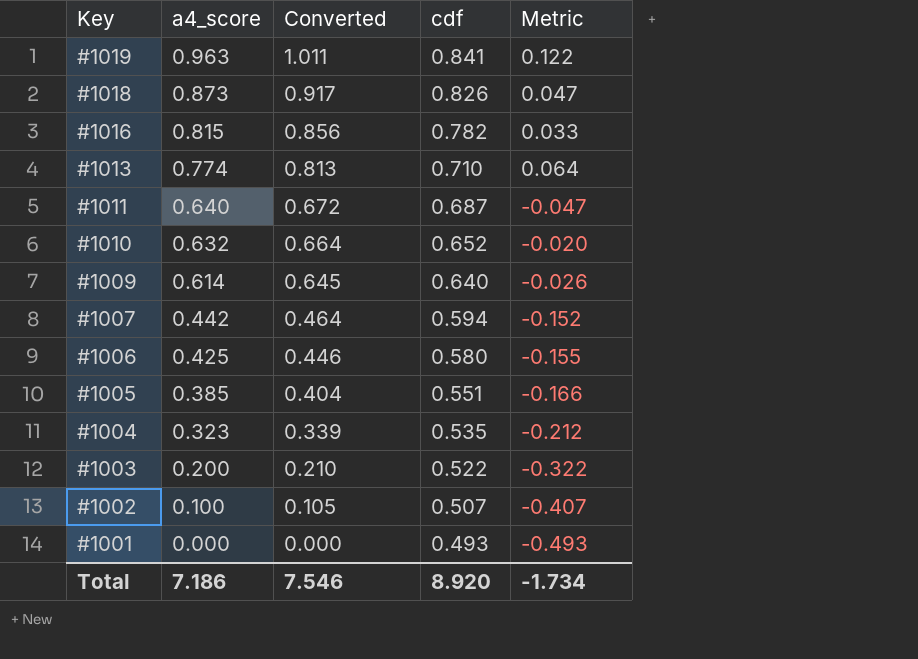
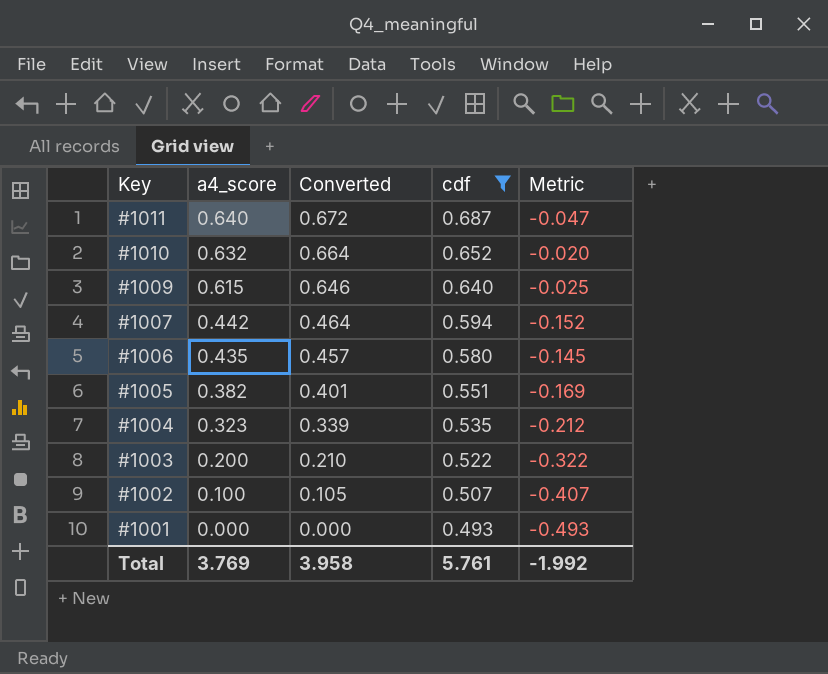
filter: none -> cdf <= 0.687
#1009 | a4_score: 0.614 -> 0.615
#1009 | Converted: 0.645 -> 0.646
#1009 | Metric: -0.026 -> -0.025
#1006 | a4_score: 0.425 -> 0.435
#1006 | Converted: 0.446 -> 0.457
#1006 | Metric: -0.155 -> -0.145
#1005 | a4_score: 0.385 -> 0.382
#1005 | Converted: 0.404 -> 0.401
#1005 | Metric: -0.166 -> -0.169
Total | a4_score: 7.186 -> 3.769
Total | Converted: 7.546 -> 3.958
Total | cdf: 8.920 -> 5.761
Total | Metric: -1.734 -> -1.992

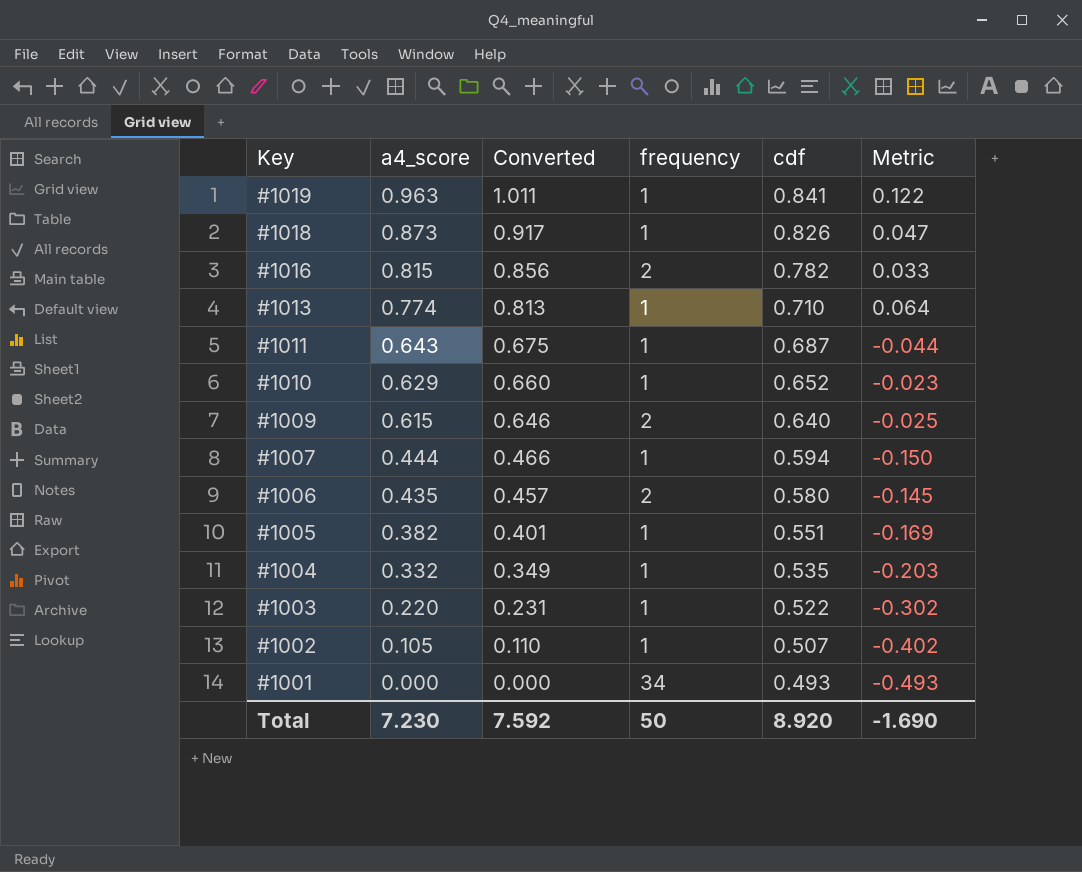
filter: cdf <= 0.687 -> none
column frequency | position: none -> 4
#1011 | a4_score: 0.640 -> 0.643
#1011 | Converted: 0.672 -> 0.675
#1011 | Metric: -0.047 -> -0.044
#1010 | a4_score: 0.632 -> 0.629
#1010 | Converted: 0.664 -> 0.660
#1010 | Metric: -0.020 -> -0.023
#1007 | a4_score: 0.442 -> 0.444
#1007 | Converted: 0.464 -> 0.466
#1007 | Metric: -0.152 -> -0.150
#1004 | a4_score: 0.323 -> 0.332
#1004 | Converted: 0.339 -> 0.349
#1004 | Metric: -0.212 -> -0.203
#1003 | a4_score: 0.200 -> 0.220
#1003 | Converted: 0.210 -> 0.231
#1003 | Metric: -0.322 -> -0.302
#1002 | a4_score: 0.100 -> 0.105
#1002 | Converted: 0.105 -> 0.110
#1002 | Metric: -0.407 -> -0.402
Total | a4_score: 3.769 -> 7.230
Total | Converted: 3.958 -> 7.592
Total | cdf: 5.761 -> 8.920
Total | Metric: -1.992 -> -1.690

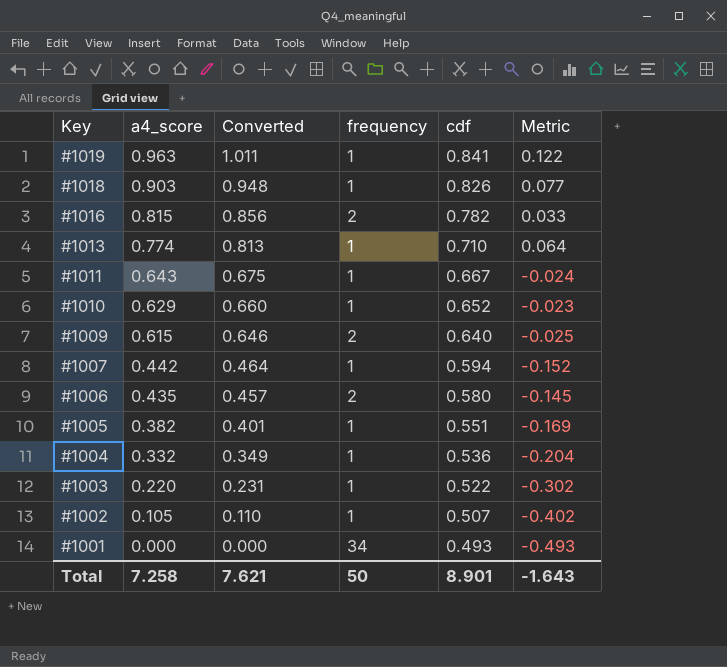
#1018 | a4_score: 0.873 -> 0.903
#1018 | Converted: 0.917 -> 0.948
#1018 | Metric: 0.047 -> 0.077
#1011 | cdf: 0.687 -> 0.667
#1011 | Metric: -0.044 -> -0.024
#1007 | a4_score: 0.444 -> 0.442
#1007 | Converted: 0.466 -> 0.464
#1007 | Metric: -0.150 -> -0.152
#1004 | cdf: 0.535 -> 0.536
#1004 | Metric: -0.203 -> -0.204
Total | a4_score: 7.230 -> 7.258
Total | Converted: 7.592 -> 7.621
Total | cdf: 8.920 -> 8.901
Total | Metric: -1.690 -> -1.643

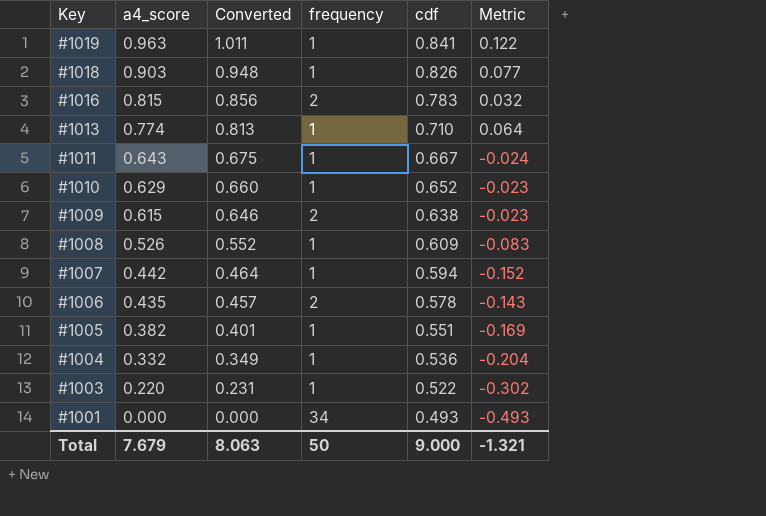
row #1002: 0.105 | 0.110 | 1 | 0.507 | -0.402 -> none
#1016 | cdf: 0.782 -> 0.783
#1016 | Metric: 0.033 -> 0.032
#1009 | cdf: 0.640 -> 0.638
#1009 | Metric: -0.025 -> -0.023
row #1008: none -> 0.526 | 0.552 | 1 | 0.609 | -0.083
#1006 | cdf: 0.580 -> 0.578
#1006 | Metric: -0.145 -> -0.143
Total | a4_score: 7.258 -> 7.679
Total | Converted: 7.621 -> 8.063
Total | cdf: 8.901 -> 9.000
Total | Metric: -1.643 -> -1.321

